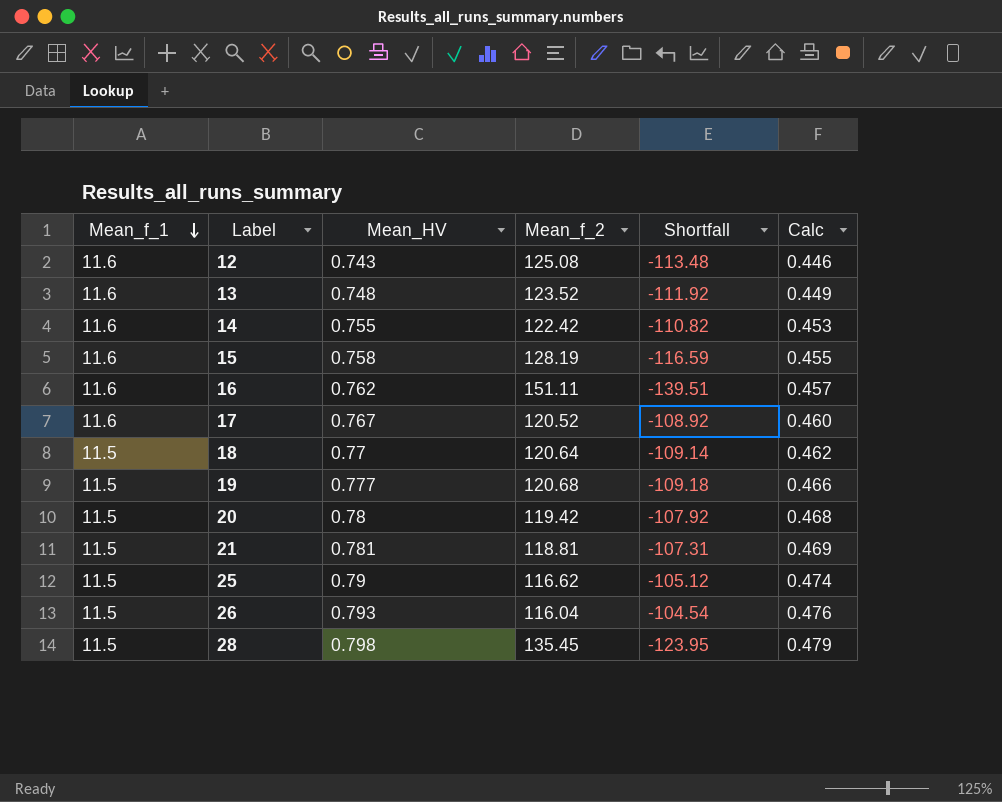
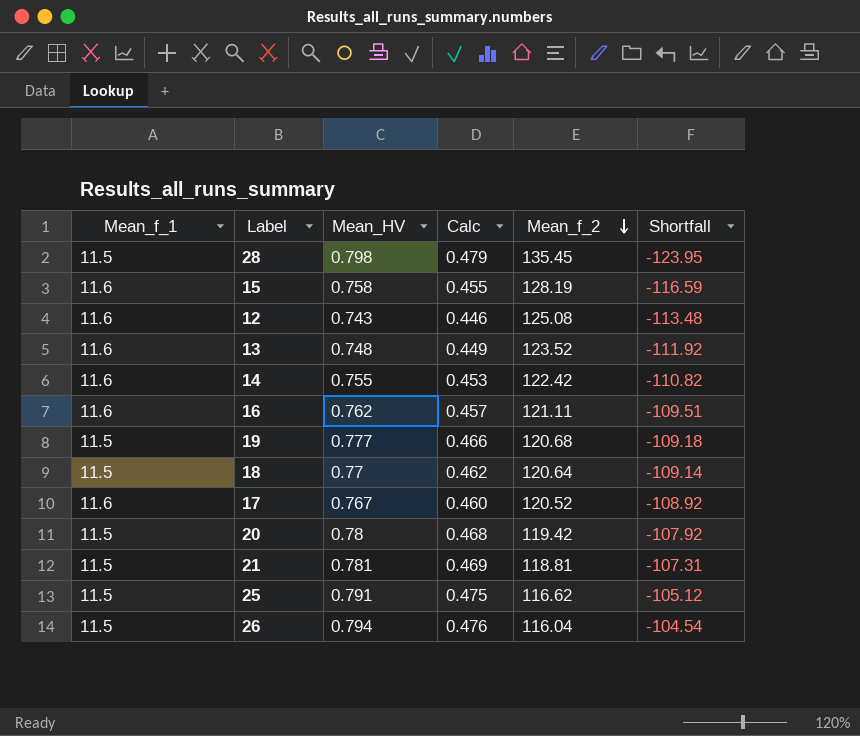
row order: Mean_f_1 descending -> Mean_f_2 descending
column Calc | position: 6 -> 4
16 | Mean_f_2: 151.11 -> 121.11
16 | Shortfall: -139.51 -> -109.51
25 | Mean_HV: 0.79 -> 0.791
25 | Calc: 0.474 -> 0.475
26 | Mean_HV: 0.793 -> 0.794

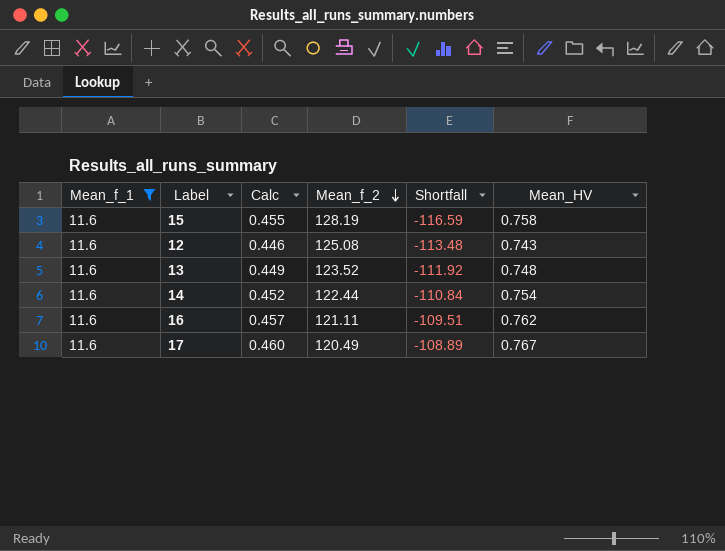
filter: none -> Mean_f_1 = 11.6
column Mean_HV | position: 3 -> 6
14 | Calc: 0.453 -> 0.452
14 | Mean_f_2: 122.42 -> 122.44
14 | Shortfall: -110.82 -> -110.84
14 | Mean_HV: 0.755 -> 0.754
17 | Mean_f_2: 120.52 -> 120.49
17 | Shortfall: -108.92 -> -108.89

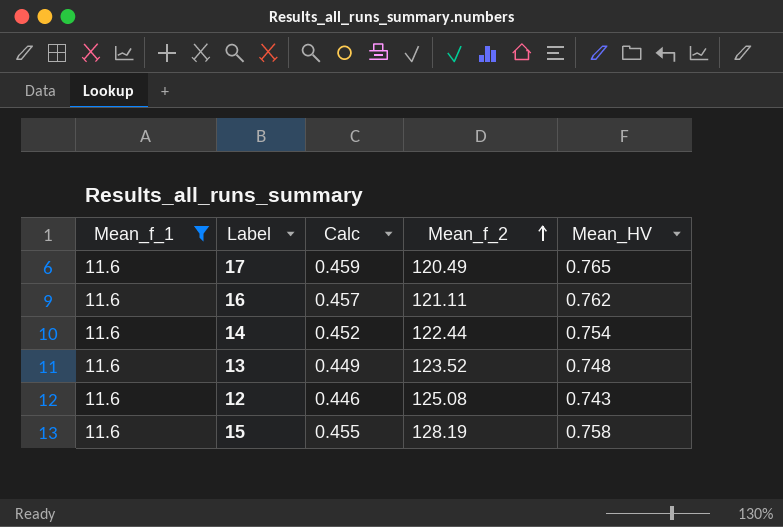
row order: Mean_f_2 descending -> Mean_f_2 ascending
column Shortfall | formula: [Mean_f_1] - [Mean_f_2] -> none
17 | Calc: 0.460 -> 0.459
17 | Mean_HV: 0.767 -> 0.765

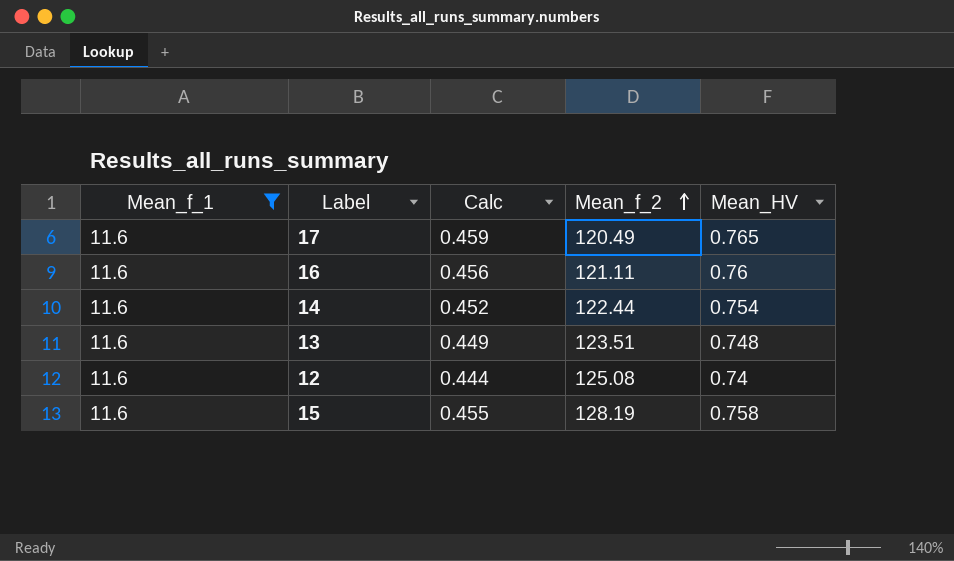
16 | Calc: 0.457 -> 0.456
16 | Mean_HV: 0.762 -> 0.76
13 | Mean_f_2: 123.52 -> 123.51
12 | Calc: 0.446 -> 0.444
12 | Mean_HV: 0.743 -> 0.74

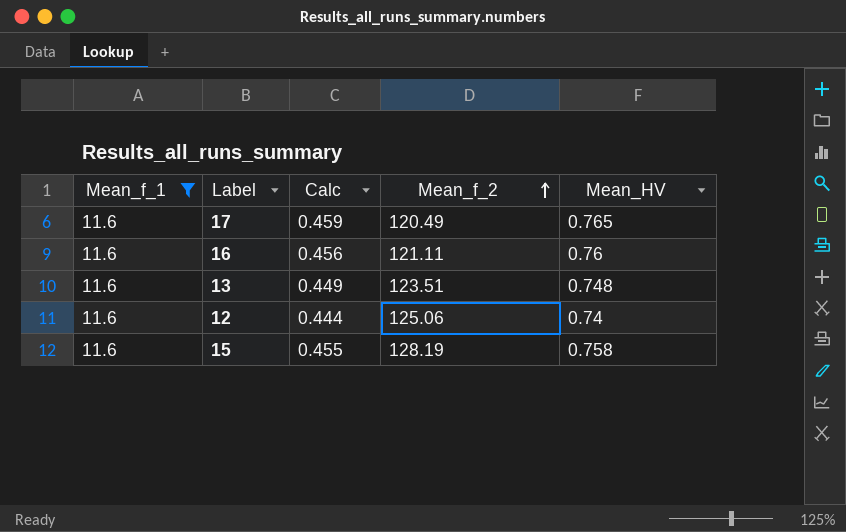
row 14: 11.6 | 0.452 | 122.44 | 0.754 -> none
12 | Mean_f_2: 125.08 -> 125.06

